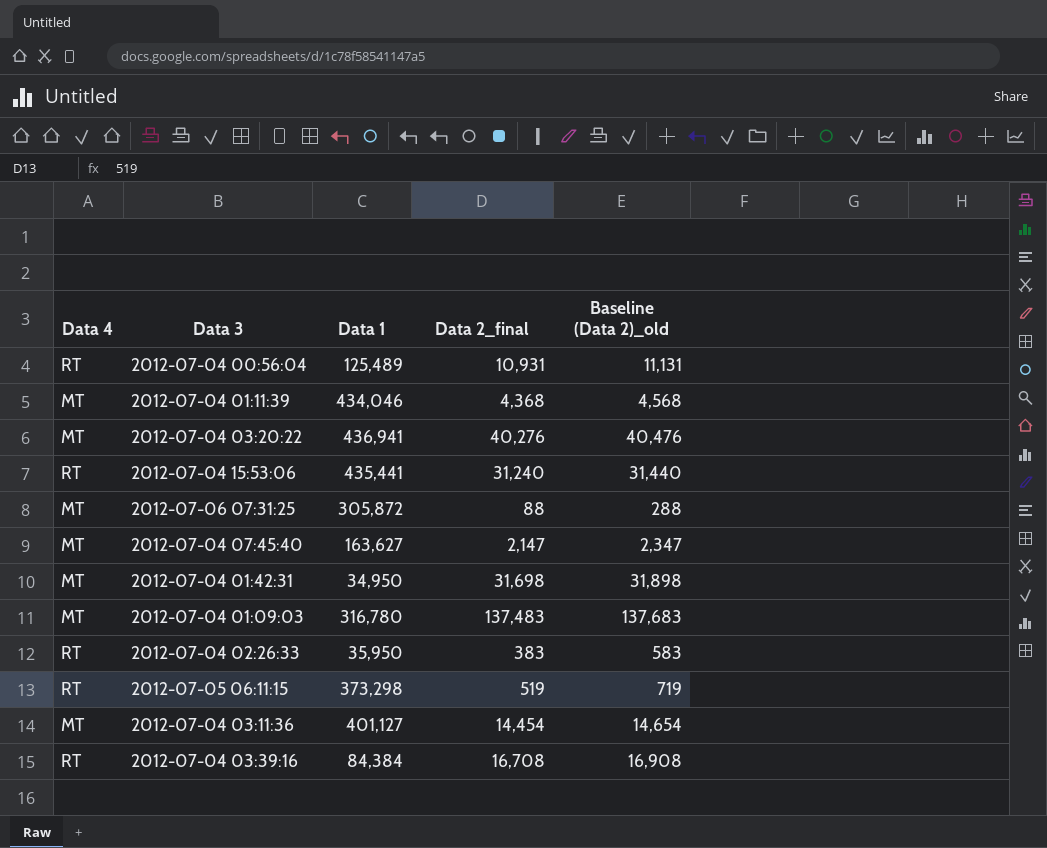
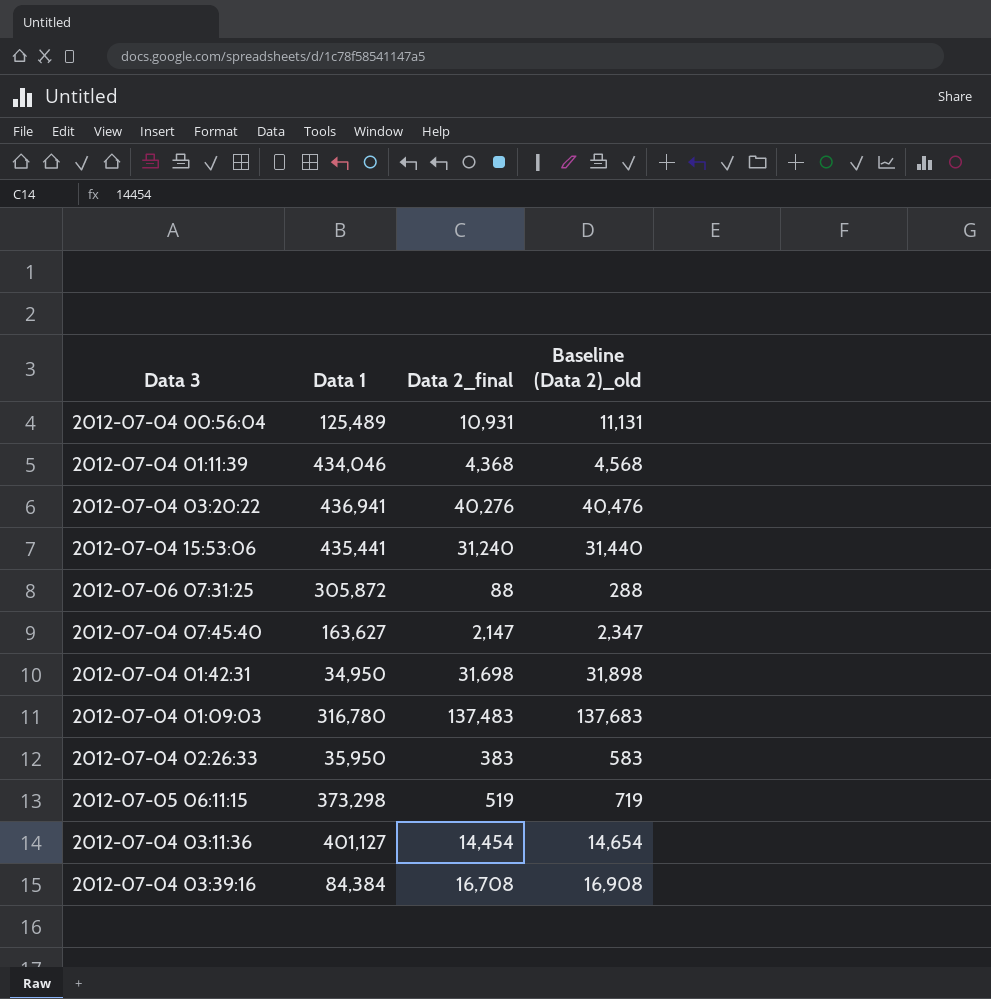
column Data 4 | position: 1 -> none

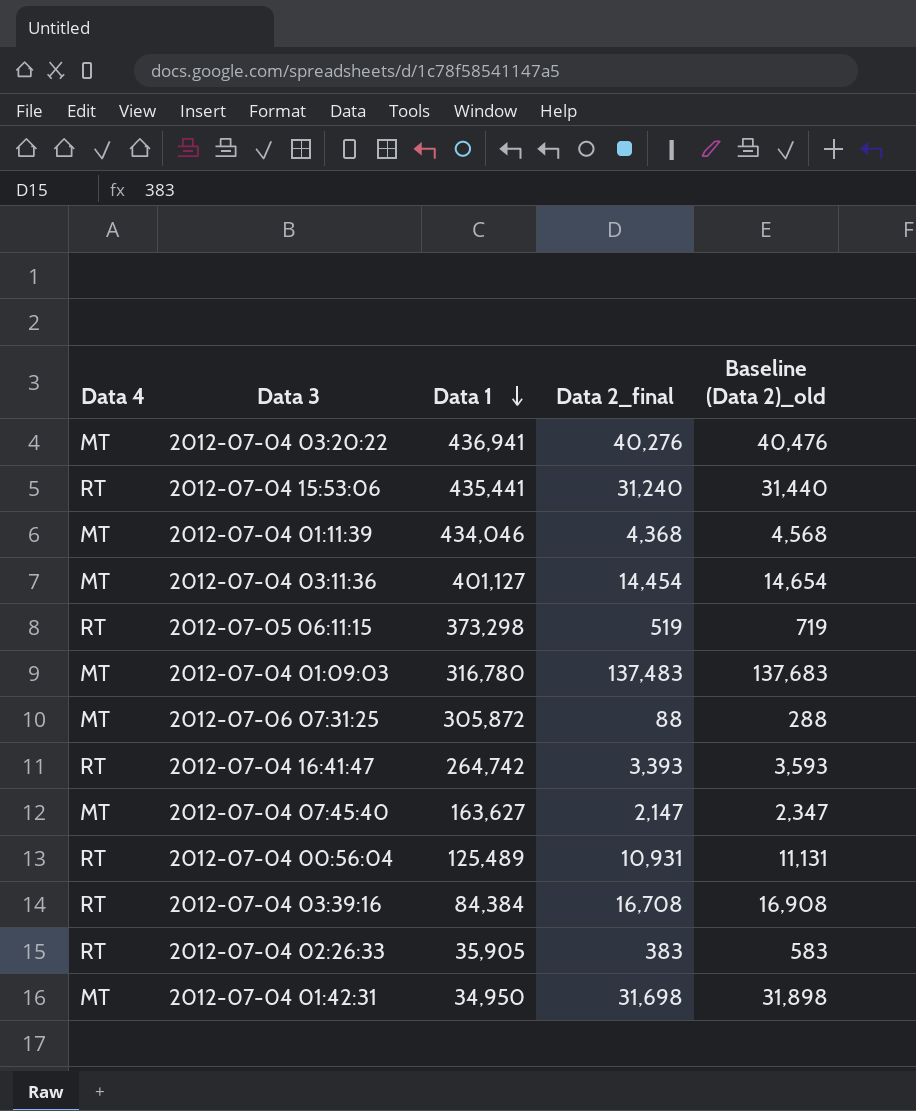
row order: none -> Data 1 descending
column Data 4 | position: none -> 1
row 2012-07-04 16:41:47: none -> RT | 264,742 | 3,393 | 3,593
2012-07-04 02:26:33 | Data 1: 35,950 -> 35,905

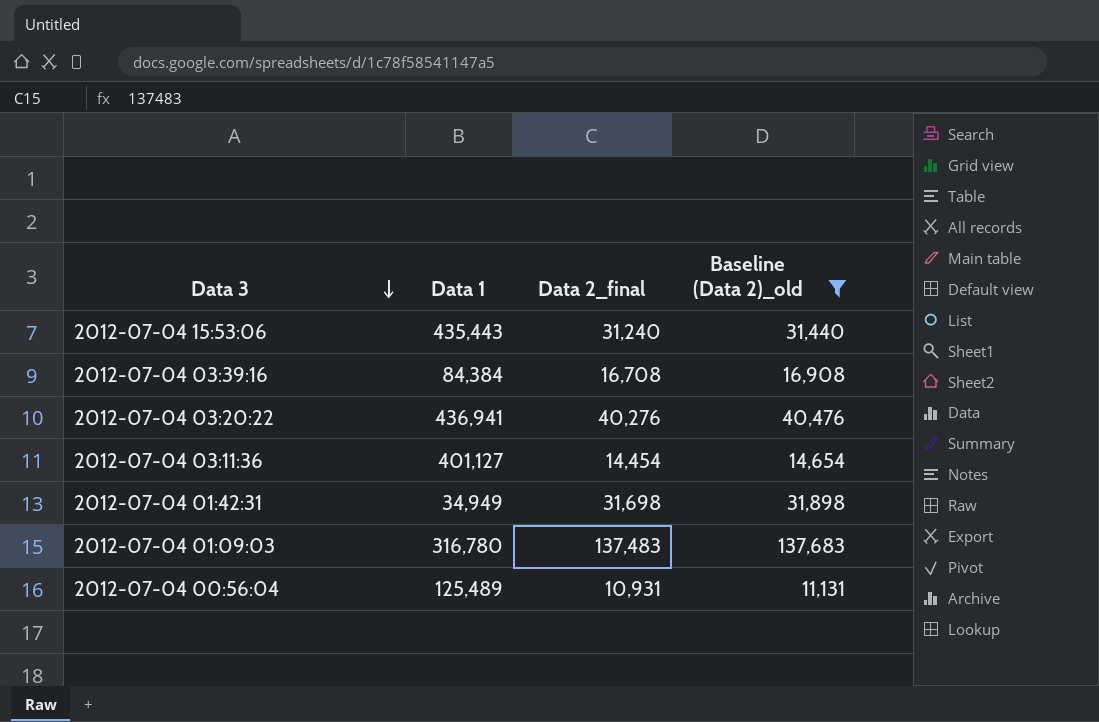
filter: none -> Baseline (Data 2)_old >= 11,131
row order: Data 1 descending -> Data 3 descending
column Data 4 | position: 1 -> none
2012-07-04 15:53:06 | Data 1: 435,441 -> 435,443
2012-07-04 01:42:31 | Data 1: 34,950 -> 34,949

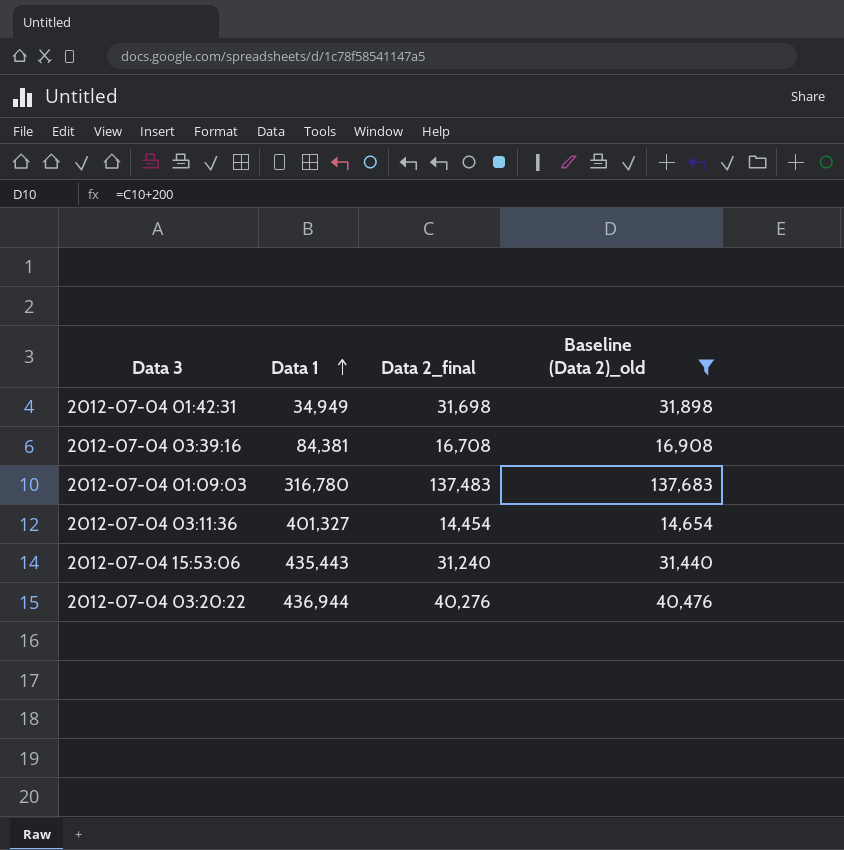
row order: Data 3 descending -> Data 1 ascending
row 2012-07-04 00:56:04: 125,489 | 10,931 | 11,131 -> none
2012-07-04 03:39:16 | Data 1: 84,384 -> 84,381
2012-07-04 03:11:36 | Data 1: 401,127 -> 401,327
2012-07-04 03:20:22 | Data 1: 436,941 -> 436,944

